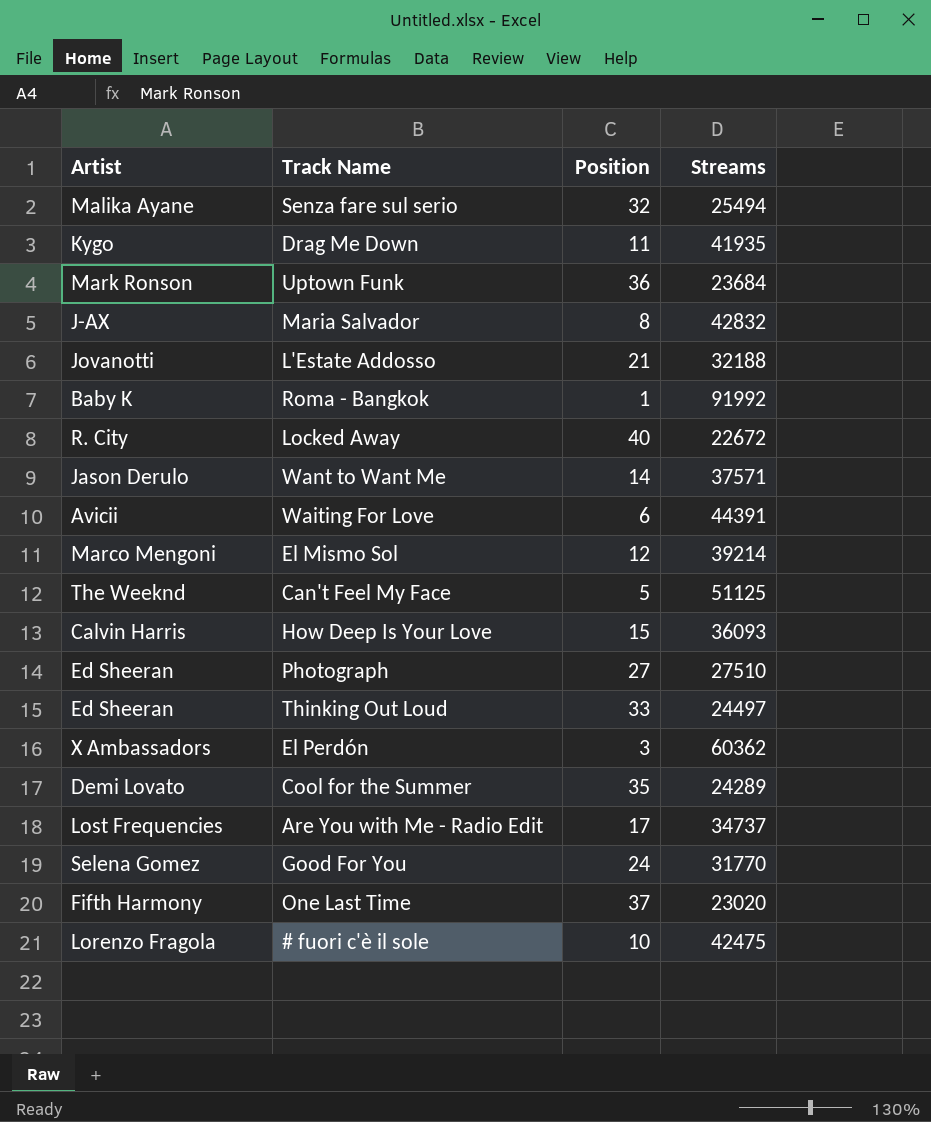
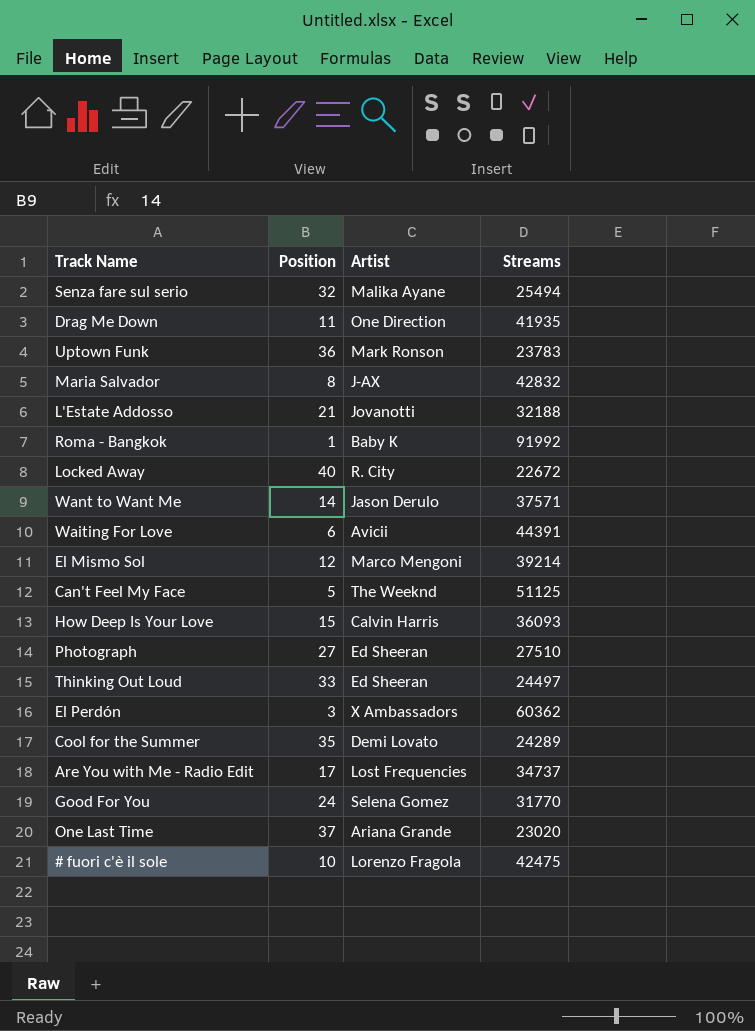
column Artist | position: 1 -> 3
Drag Me Down | Artist: Kygo -> One Direction
Uptown Funk | Streams: 23684 -> 23783
One Last Time | Artist: Fifth Harmony -> Ariana Grande

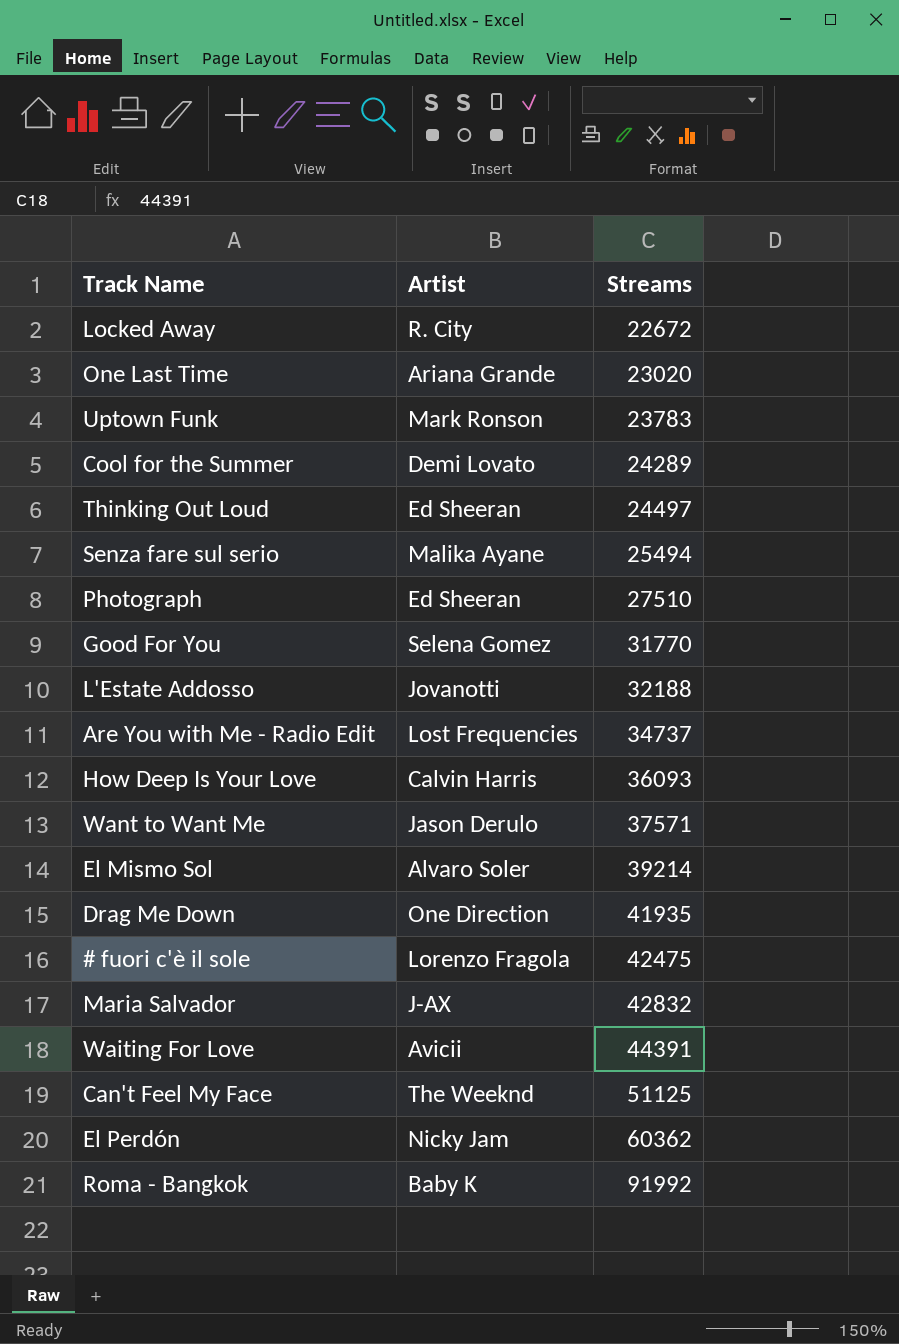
row order: none -> Streams ascending
column Position | position: 2 -> none
El Mismo Sol | Artist: Marco Mengoni -> Alvaro Soler
El Perdón | Artist: X Ambassadors -> Nicky Jam

